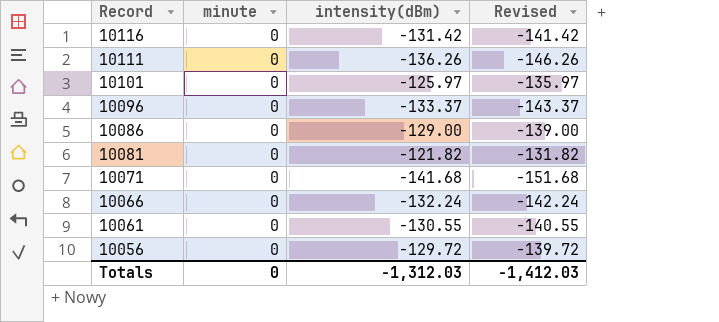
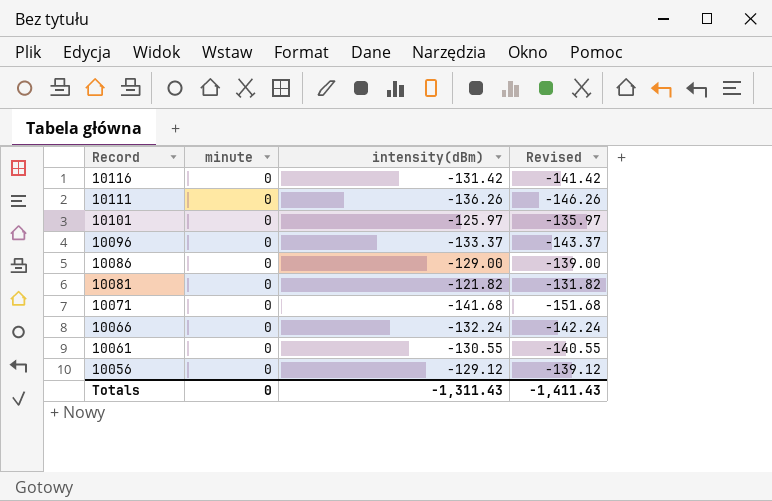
10056 | intensity(dBm): -129.72 -> -129.12
10056 | Revised: -139.72 -> -139.12
Totals | intensity(dBm): -1,312.03 -> -1,311.43
Totals | Revised: -1,412.03 -> -1,411.43

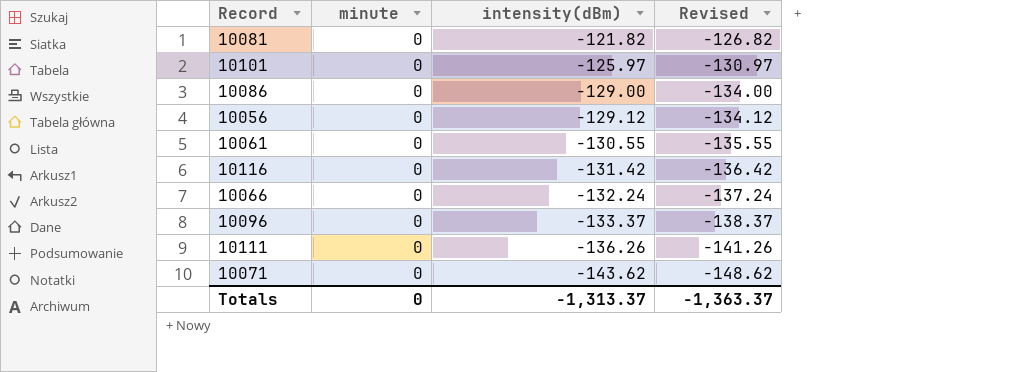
row order: Record descending -> intensity(dBm) descending
column Revised | formula: [intensity(dBm)] - 10 -> [intensity(dBm)] - 5
10071 | intensity(dBm): -141.68 -> -143.62
Totals | intensity(dBm): -1,311.43 -> -1,313.37
Totals | Revised: -1,411.43 -> -1,363.37

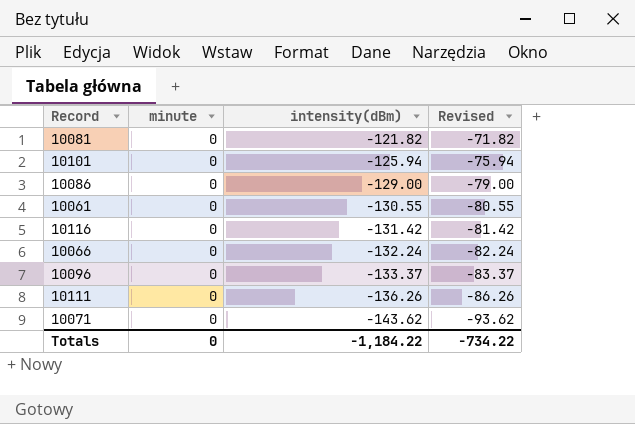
column Revised | formula: [intensity(dBm)] - 5 -> [intensity(dBm)] + 50
row 10056: 0 | -129.12 | -134.12 -> none
10101 | intensity(dBm): -125.97 -> -125.94
Totals | intensity(dBm): -1,313.37 -> -1,184.22
Totals | Revised: -1,363.37 -> -734.22

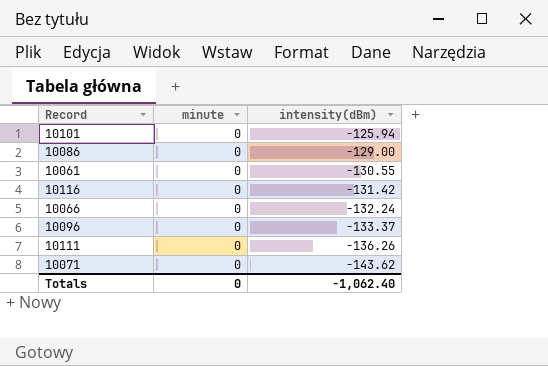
column Revised | formula: [intensity(dBm)] + 50 -> none
row 10081: 0 | -121.82 | -71.82 -> none
Totals | intensity(dBm): -1,184.22 -> -1,062.40

